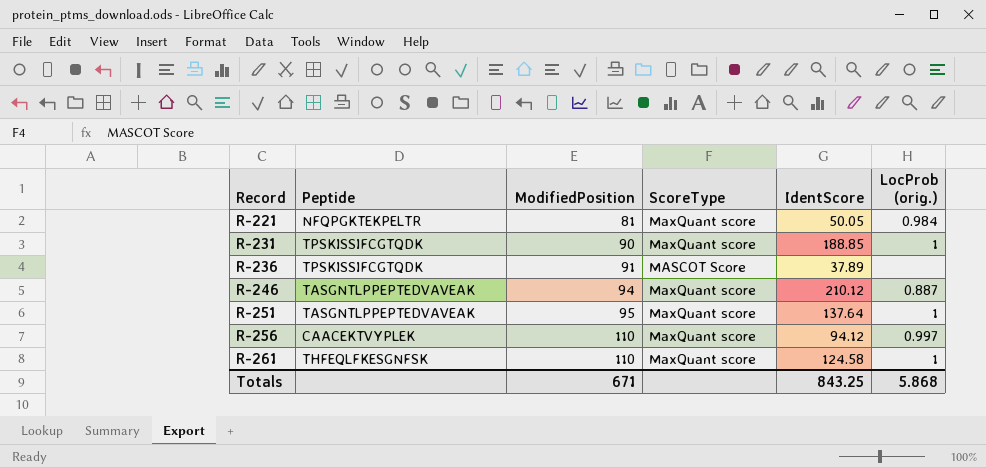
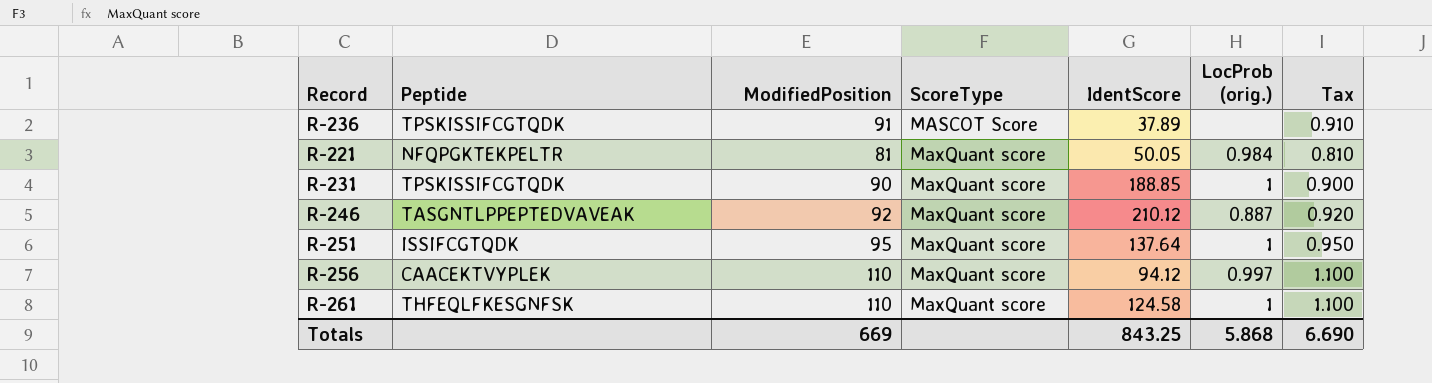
row order: Record ascending -> ScoreType ascending
column Tax | formula: none -> [ModifiedPosition] * 0.01
R-246 | ModifiedPosition: 94 -> 92
R-251 | Peptide: TASGNTLPPEPTEDVAVEAK -> ISSIFCGTQDK
Totals | ModifiedPosition: 671 -> 669

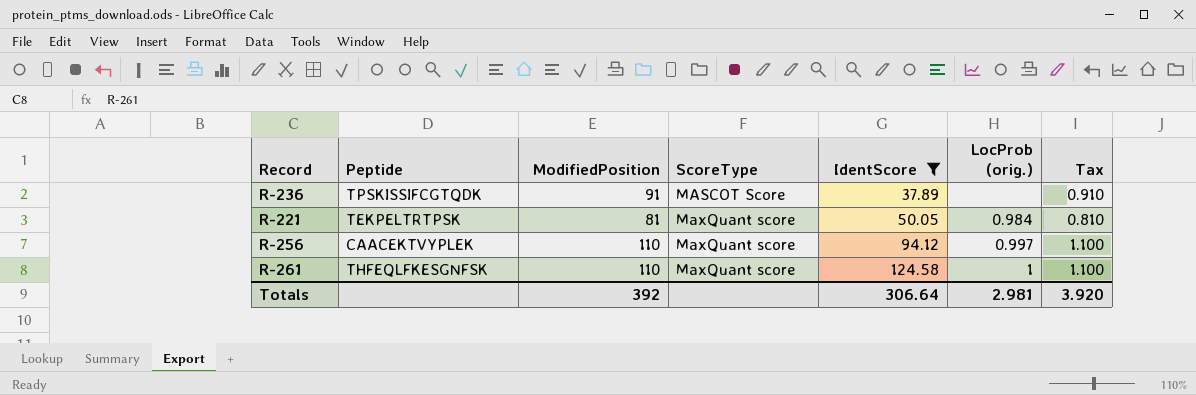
filter: none -> IdentScore <= 124.58
R-221 | Peptide: NFQPGKTEKPELTR -> TEKPELTRTPSK
Totals | ModifiedPosition: 669 -> 392
Totals | IdentScore: 843.25 -> 306.64
Totals | LocProb (orig.): 5.868 -> 2.981
Totals | Tax: 6.690 -> 3.920

